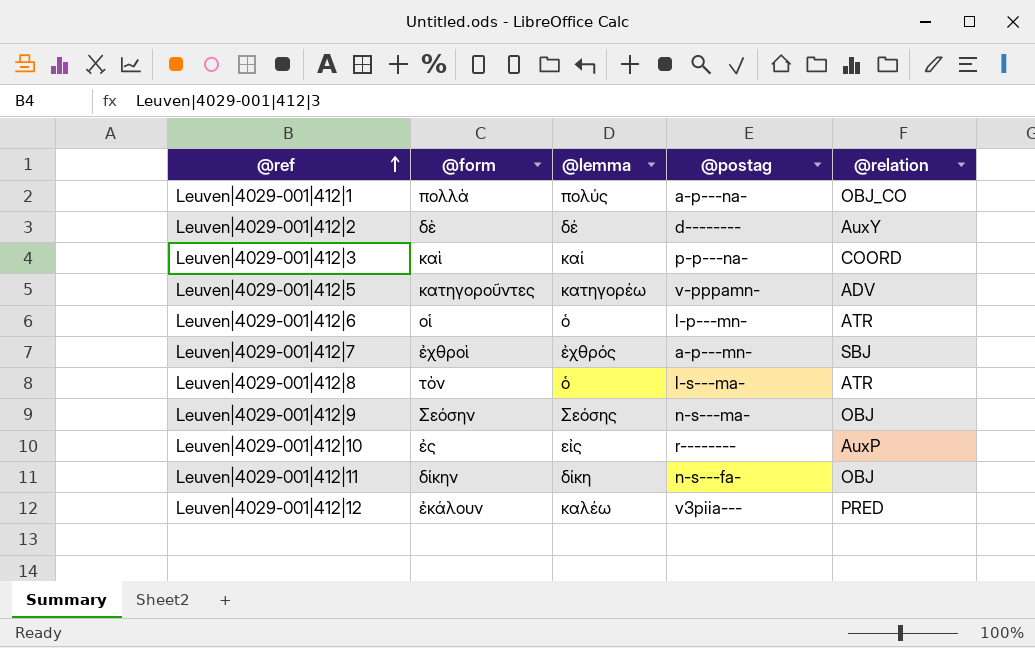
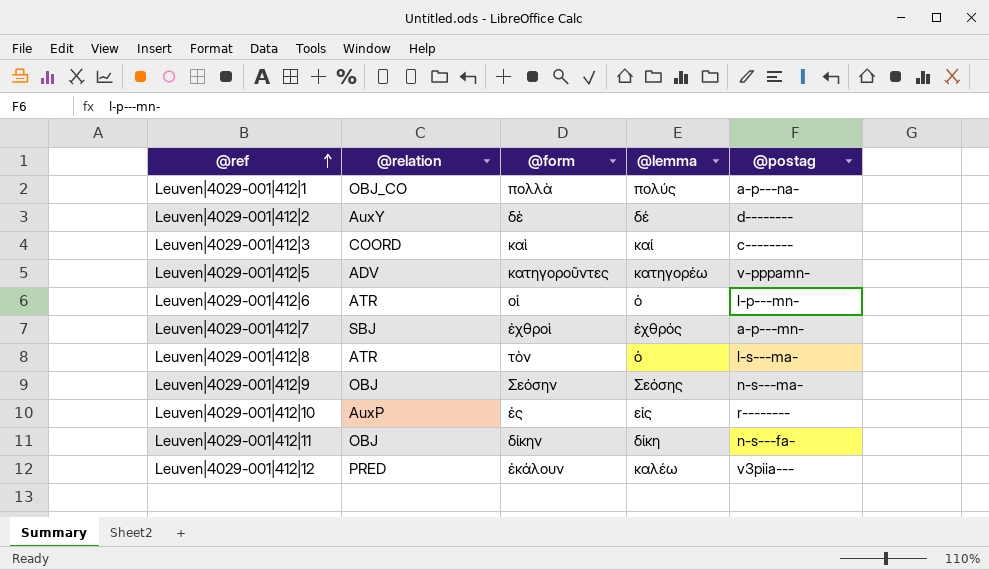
column @relation | position: 5 -> 2
Leuven|4029-001|412|3 | @postag: p-p---na- -> c--------

